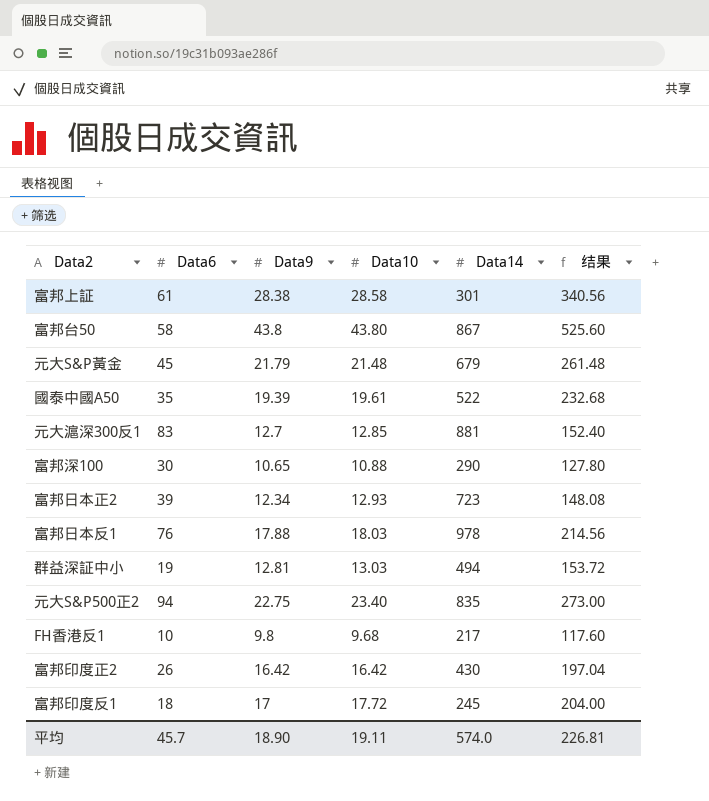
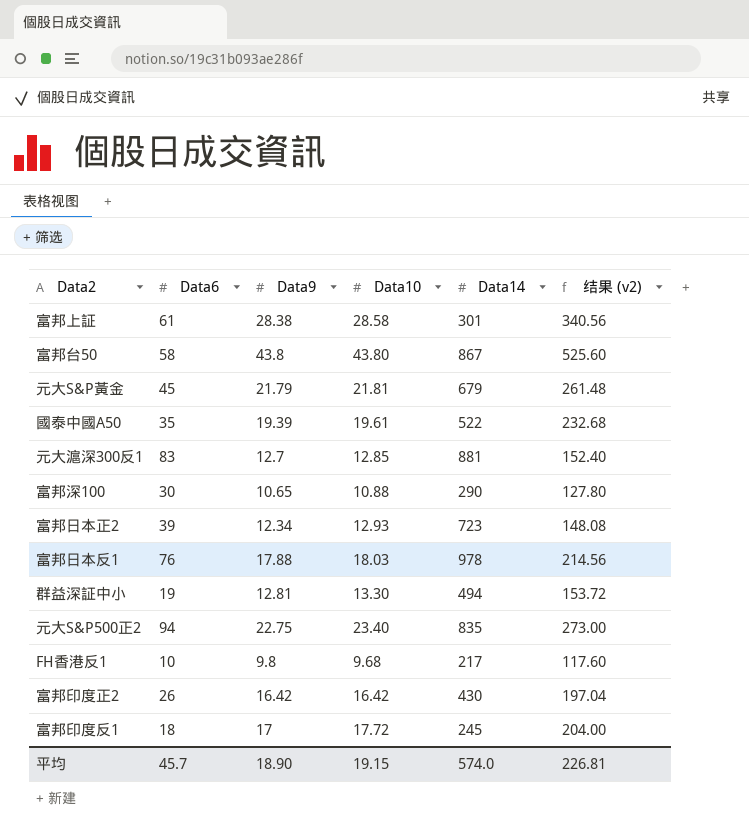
column name: 结果 -> 结果 (v2)
元大S&P黃金 | Data10: 21.48 -> 21.81
群益深証中小 | Data10: 13.03 -> 13.30
平均 | Data10: 19.11 -> 19.15

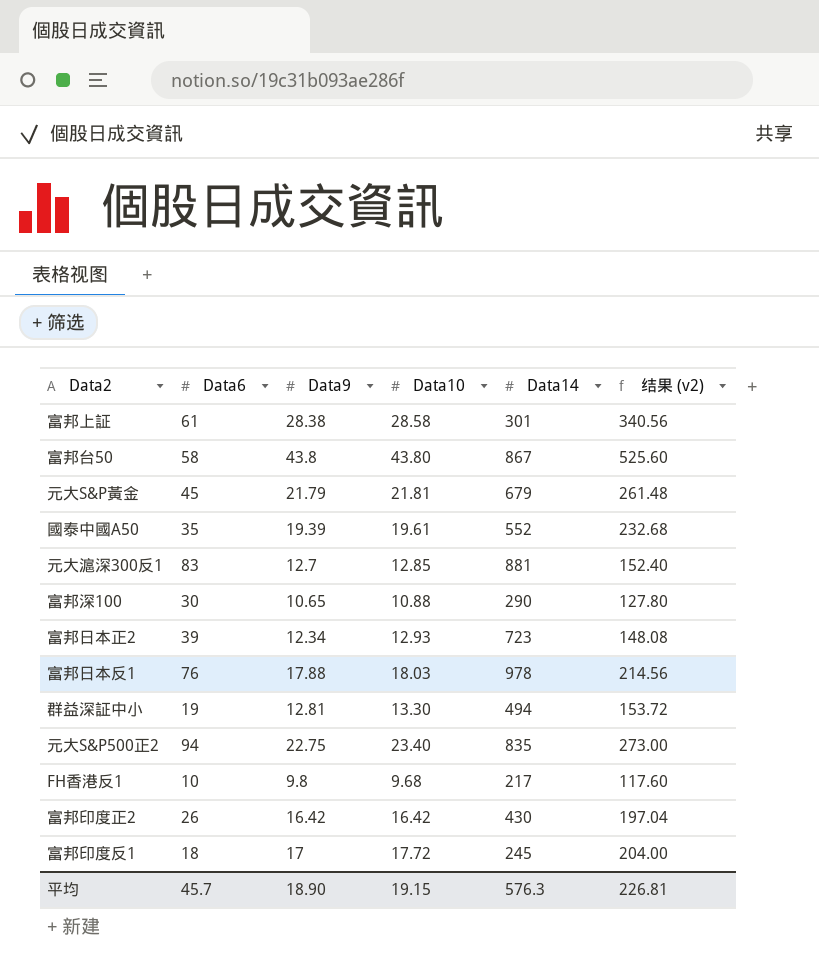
國泰中國A50 | Data14: 522 -> 552
平均 | Data14: 574.0 -> 576.3

